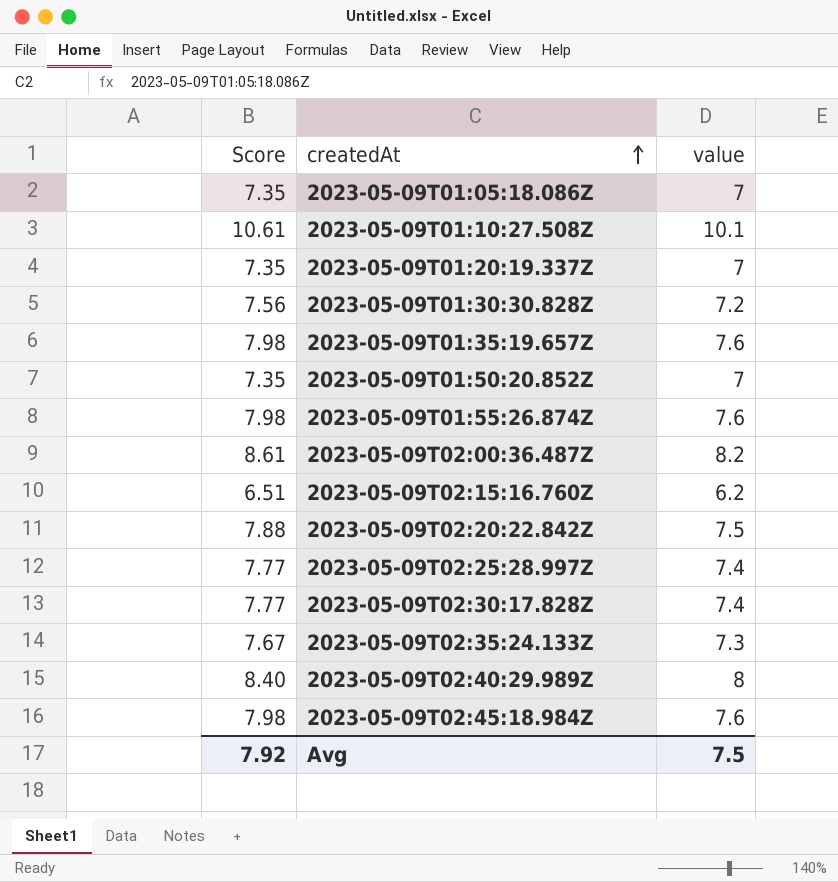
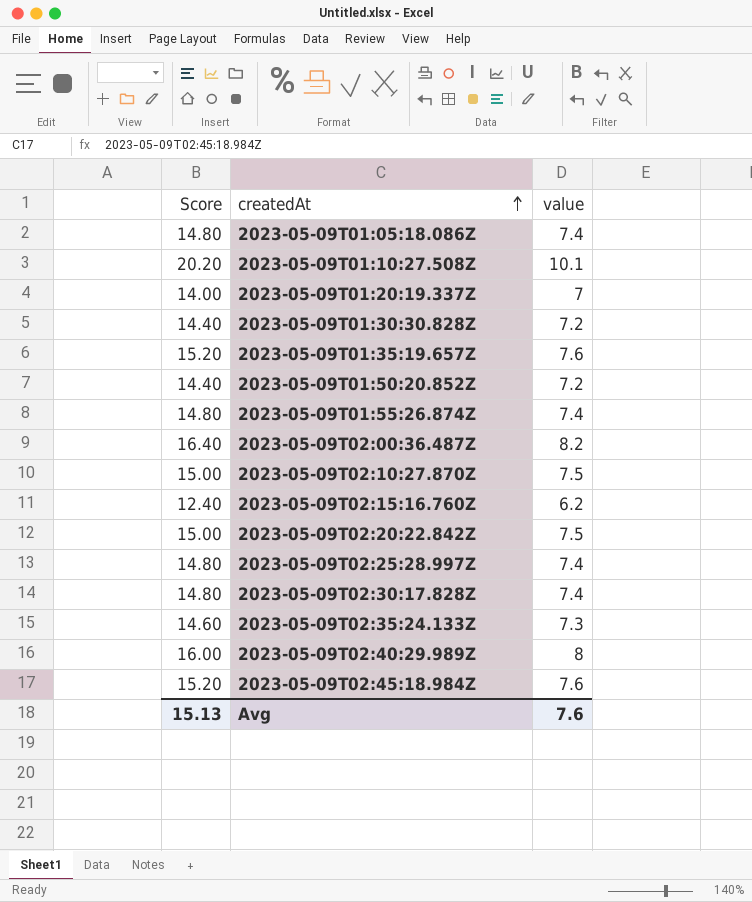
column Score | formula: [value] * 1.05 -> [value] * 2
2023-05-09T01:05:18.086Z | value: 7 -> 7.4
2023-05-09T01:50:20.852Z | value: 7 -> 7.2
2023-05-09T01:55:26.874Z | value: 7.6 -> 7.4
row 2023-05-09T02:10:27.870Z: none -> 15.00 | 7.5
Avg | Score: 7.92 -> 15.13
Avg | value: 7.5 -> 7.6

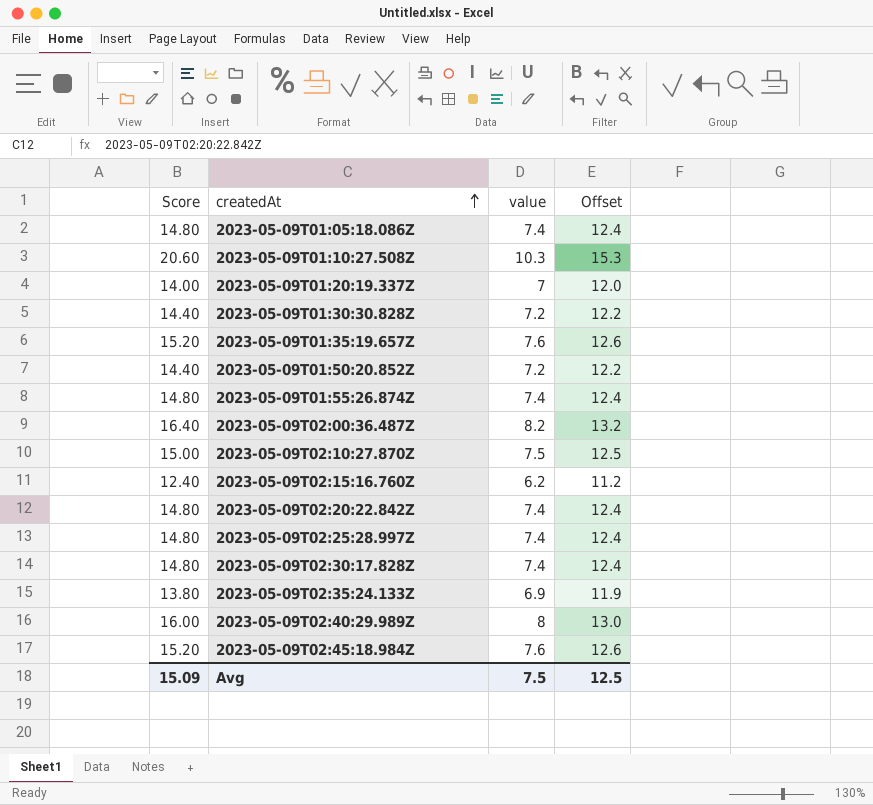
column Offset | formula: none -> [value] + 5
2023-05-09T01:10:27.508Z | Score: 20.20 -> 20.60
2023-05-09T01:10:27.508Z | value: 10.1 -> 10.3
2023-05-09T02:20:22.842Z | Score: 15.00 -> 14.80
2023-05-09T02:20:22.842Z | value: 7.5 -> 7.4
2023-05-09T02:35:24.133Z | Score: 14.60 -> 13.80
2023-05-09T02:35:24.133Z | value: 7.3 -> 6.9
Avg | Score: 15.13 -> 15.09
Avg | value: 7.6 -> 7.5

